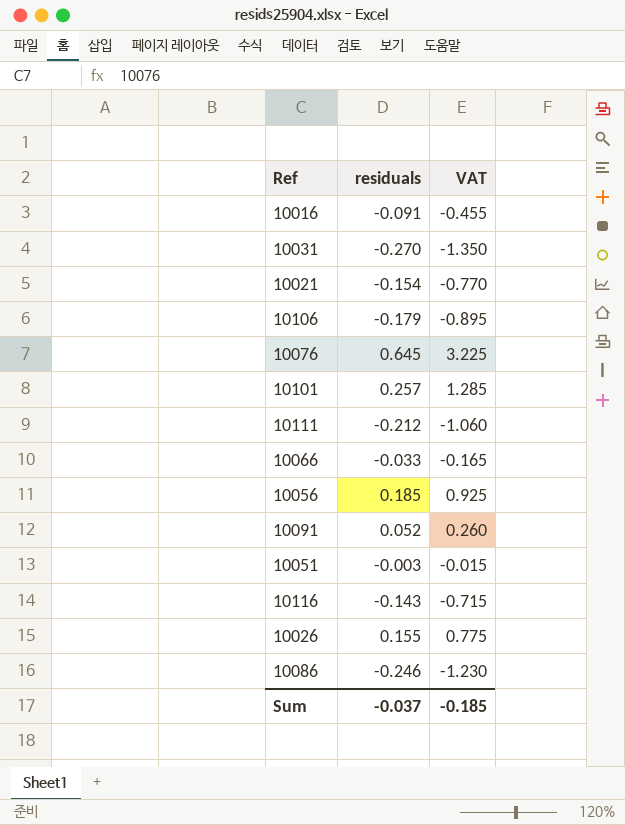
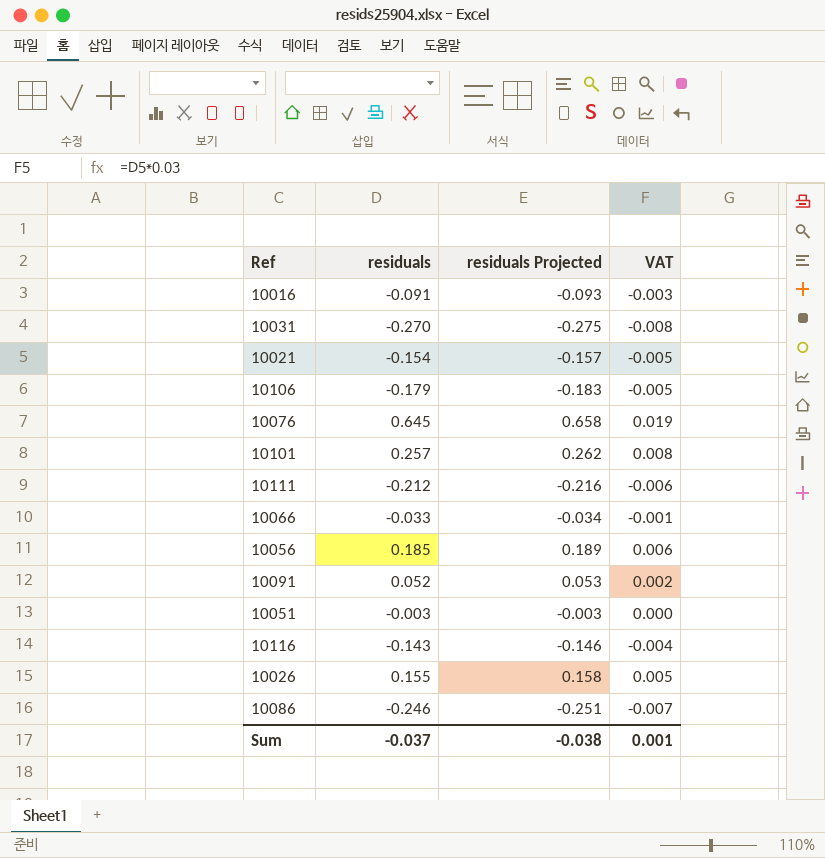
column residuals Projected | formula: none -> [residuals] * 1.02
column VAT | formula: [residuals] * 5 -> [residuals] * 0.03
Sum | VAT: -0.185 -> 0.001

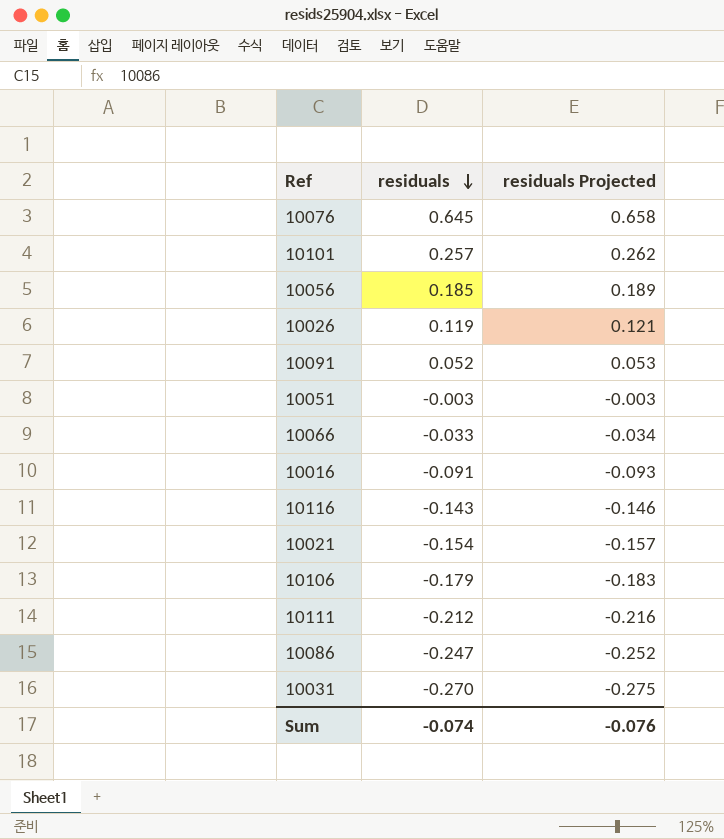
row order: none -> residuals descending
column VAT | formula: [residuals] * 0.03 -> none
10026 | residuals: 0.155 -> 0.119
10026 | residuals Projected: 0.158 -> 0.121
10086 | residuals: -0.246 -> -0.247
10086 | residuals Projected: -0.251 -> -0.252
Sum | residuals: -0.037 -> -0.074
Sum | residuals Projected: -0.038 -> -0.076

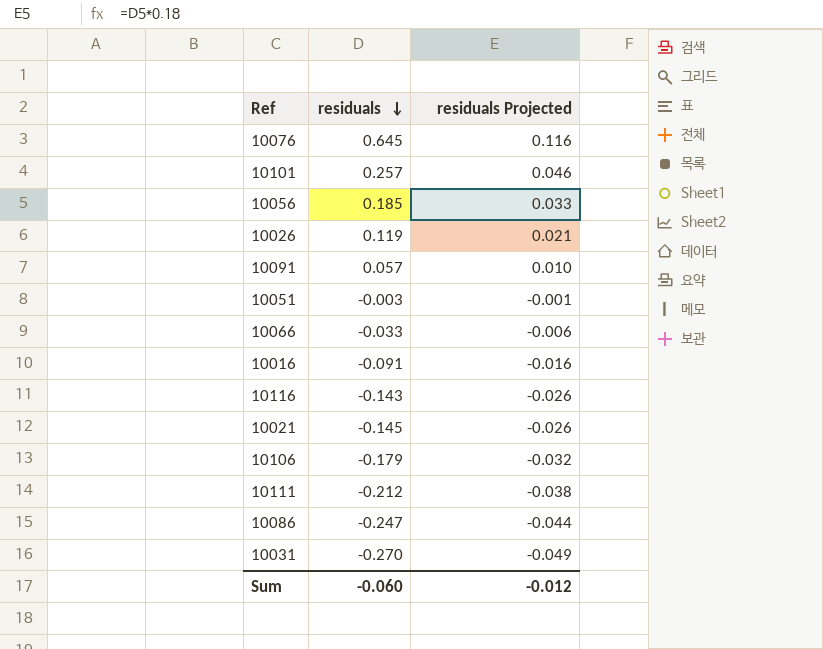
column residuals Projected | formula: [residuals] * 1.02 -> [residuals] * 0.18
10091 | residuals: 0.052 -> 0.057
10021 | residuals: -0.154 -> -0.145
Sum | residuals: -0.074 -> -0.060
Sum | residuals Projected: -0.076 -> -0.012

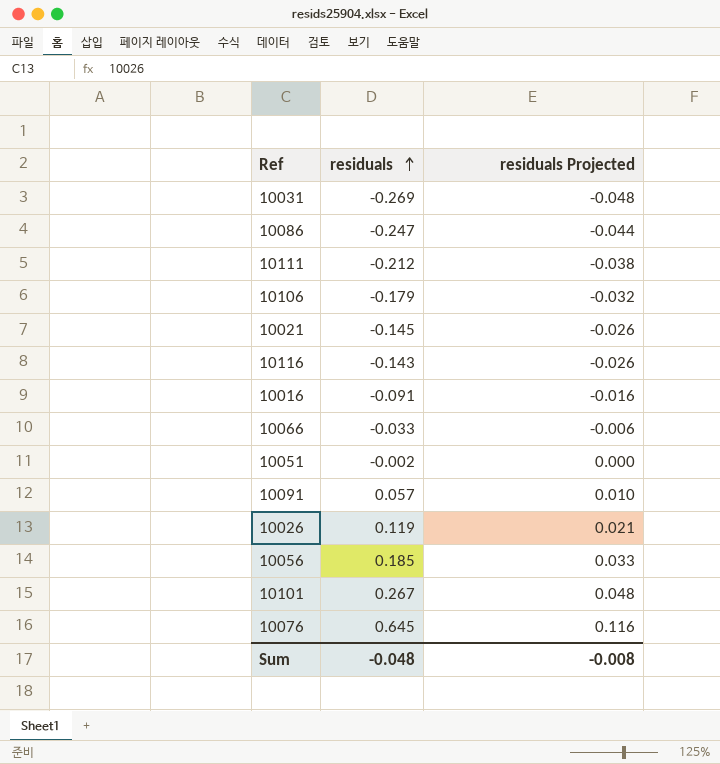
row order: residuals descending -> residuals ascending
10031 | residuals: -0.270 -> -0.269
10031 | residuals Projected: -0.049 -> -0.048
10051 | residuals: -0.003 -> -0.002
10051 | residuals Projected: -0.001 -> 0.000
10101 | residuals: 0.257 -> 0.267
10101 | residuals Projected: 0.046 -> 0.048
Sum | residuals: -0.060 -> -0.048
Sum | residuals Projected: -0.012 -> -0.008

